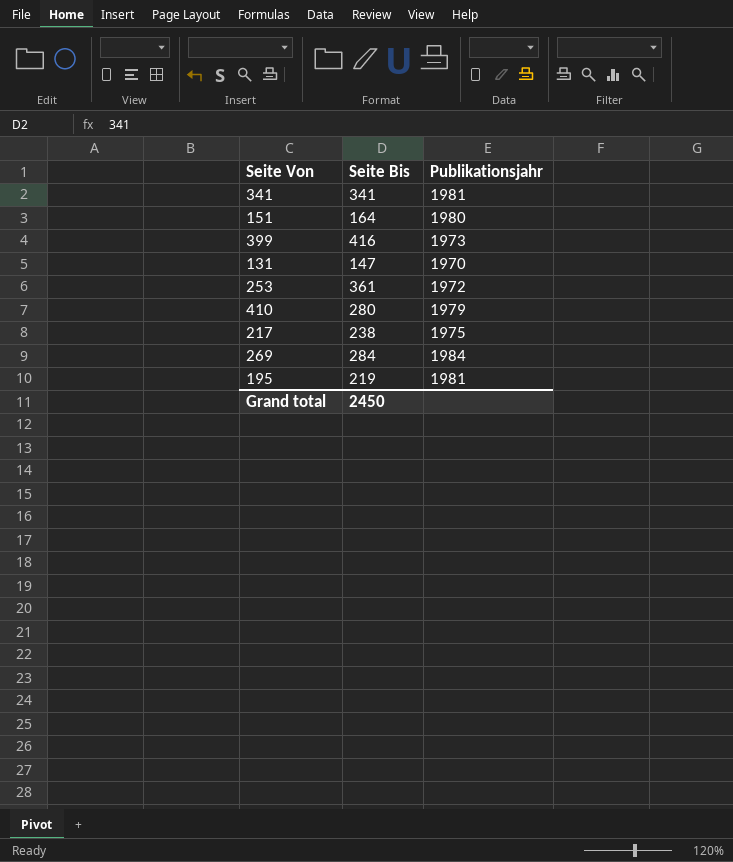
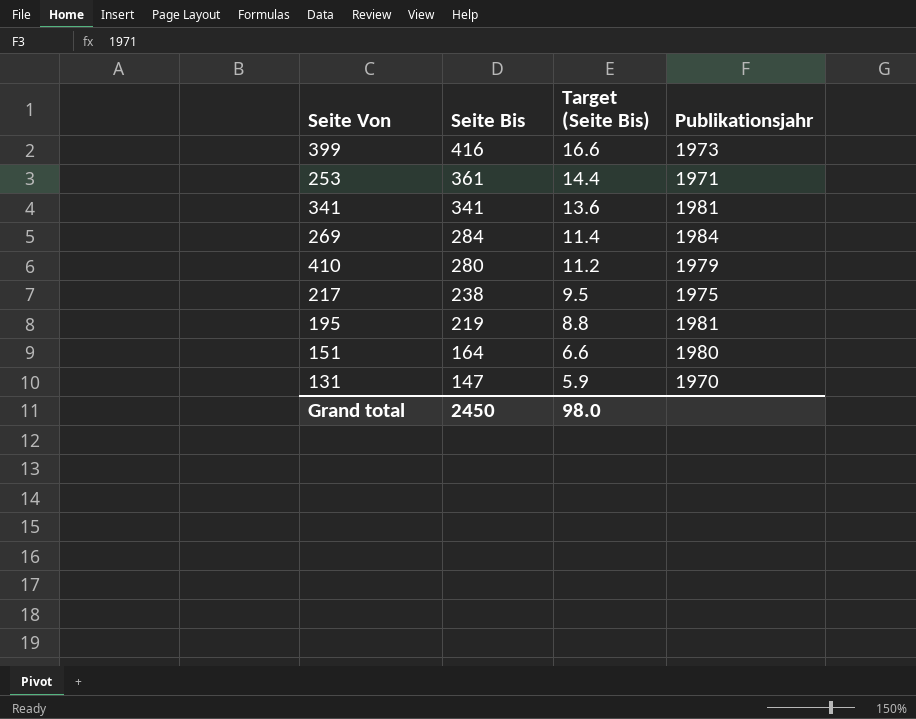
row order: none -> Seite Bis descending
column Target (Seite Bis) | formula: none -> [Seite Bis] * 0.04
253 | Publikationsjahr: 1972 -> 1971

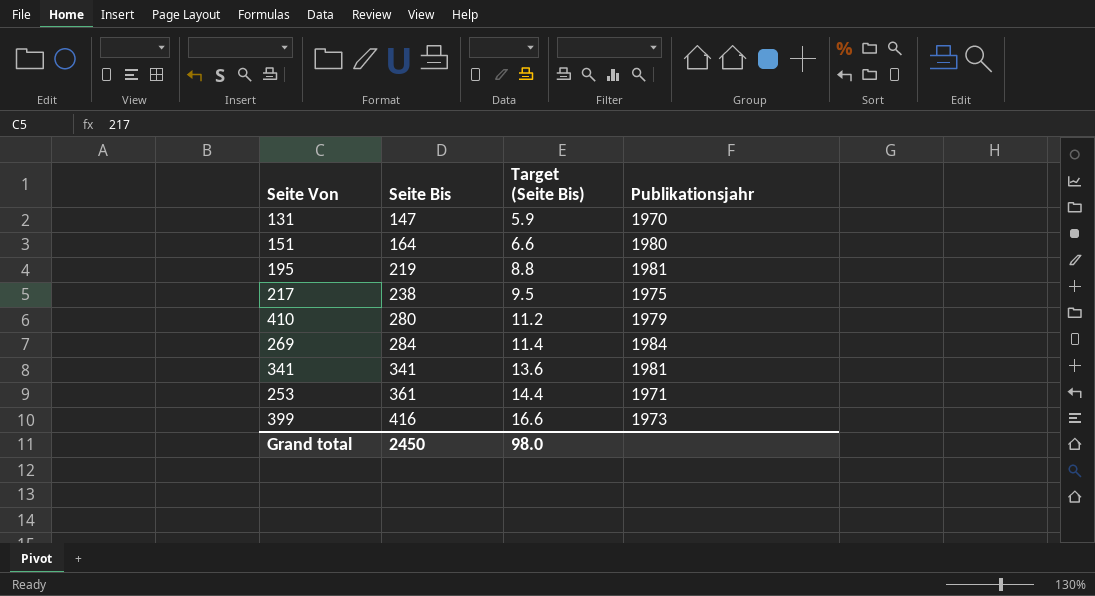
row order: Seite Bis descending -> Seite Bis ascending

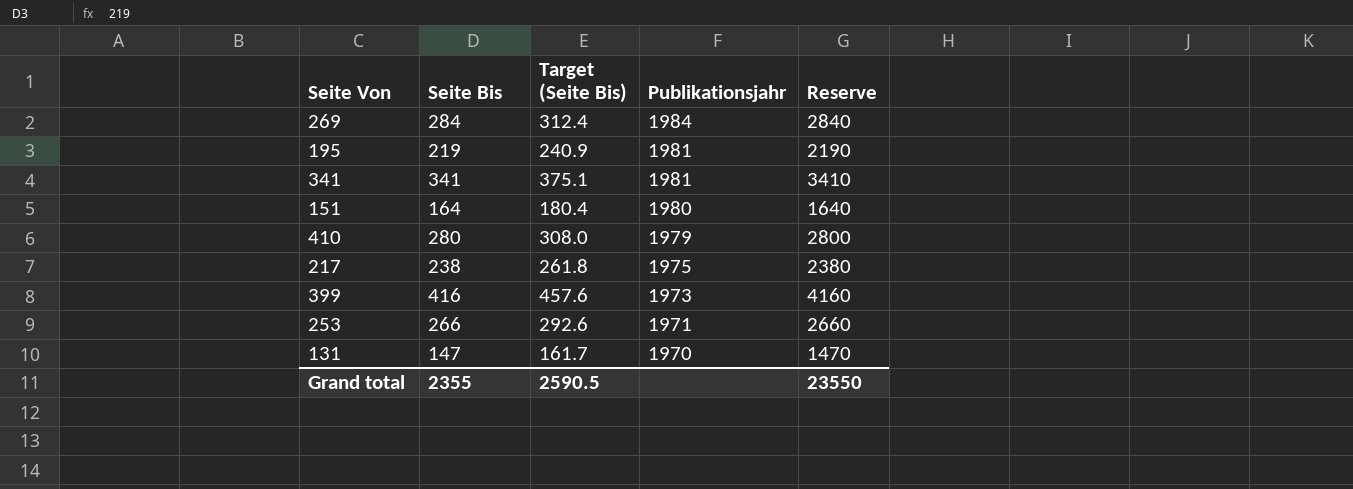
row order: Seite Bis ascending -> Publikationsjahr descending
column Target (Seite Bis) | formula: [Seite Bis] * 0.04 -> [Seite Bis] * 1.1
column Reserve | formula: none -> [Seite Bis] * 10
253 | Seite Bis: 361 -> 266
Grand total | Seite Bis: 2450 -> 2355
Grand total | Target (Seite Bis): 98.0 -> 2590.5

